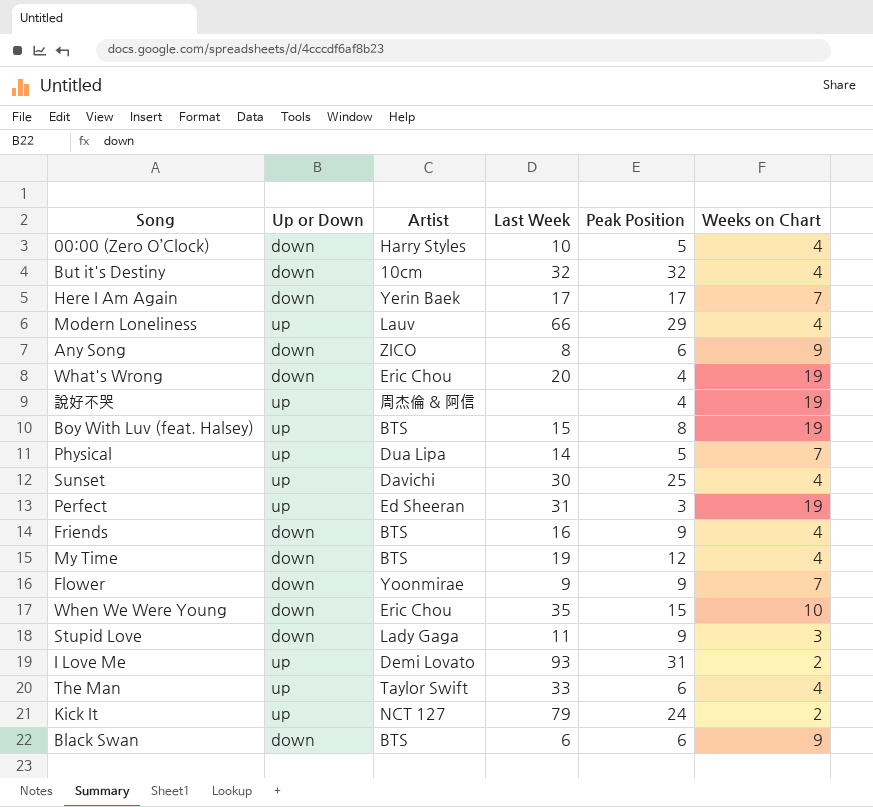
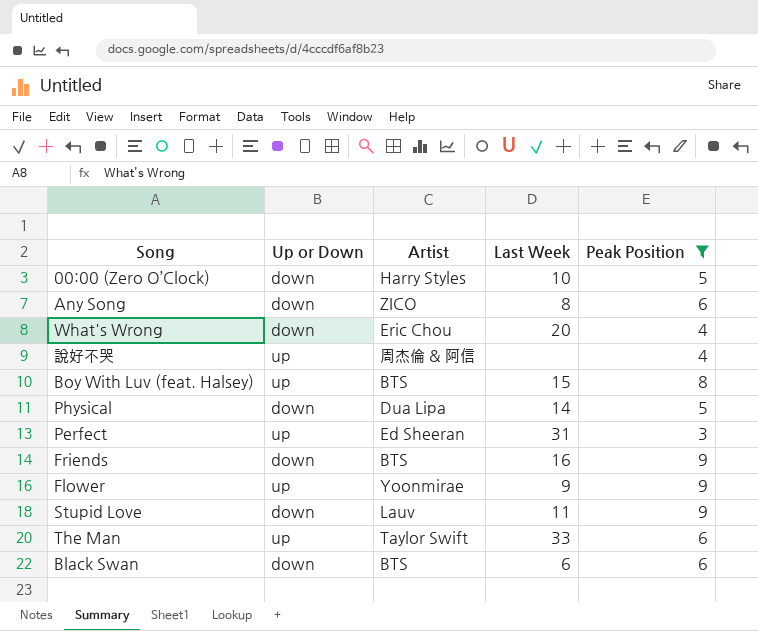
filter: none -> Peak Position <= 9
column Weeks on Chart | position: 6 -> none
Physical | Up or Down: up -> down
Flower | Up or Down: down -> up
Stupid Love | Artist: Lady Gaga -> Lauv

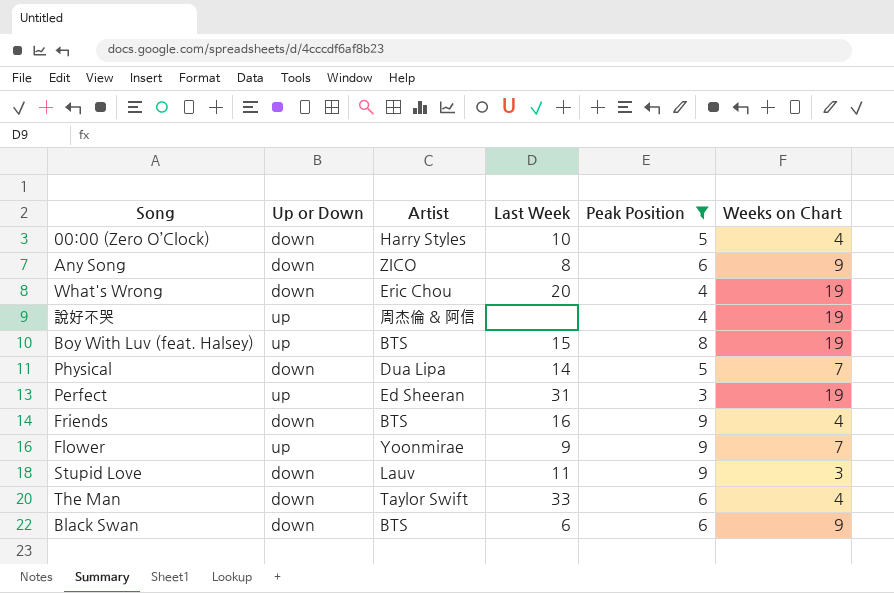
column Weeks on Chart | position: none -> 6
The Man | Up or Down: up -> down

